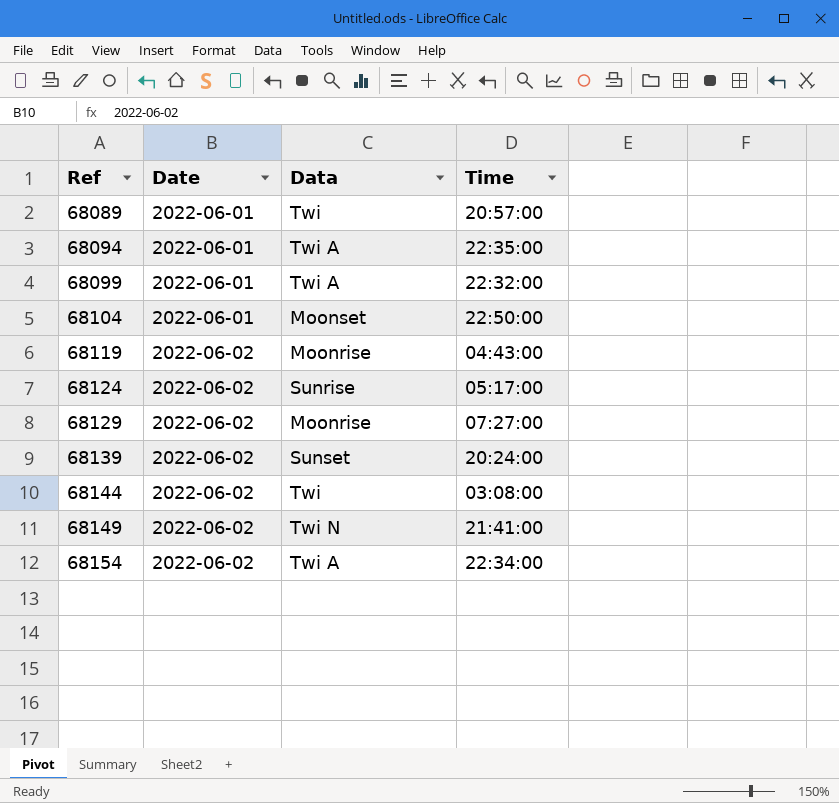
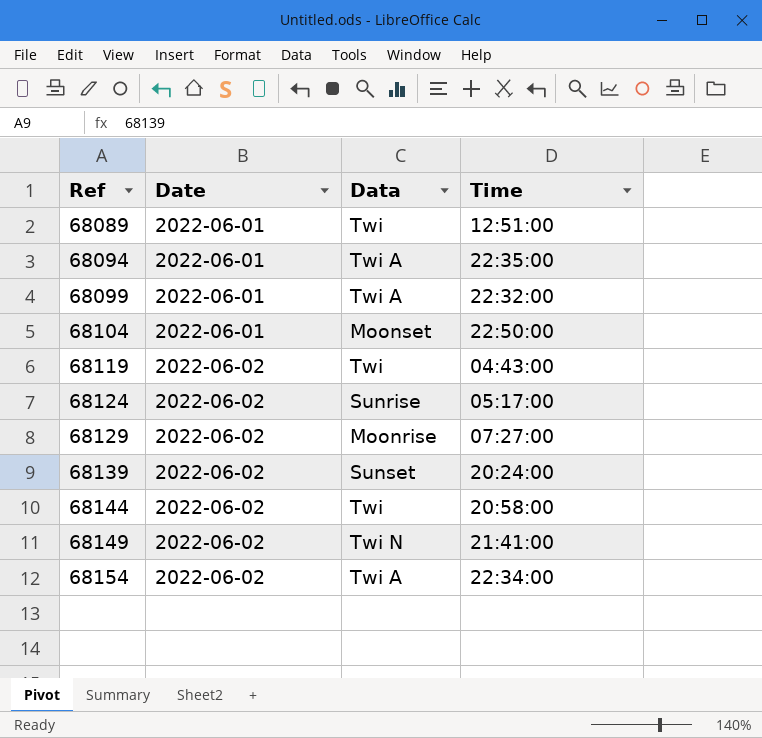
68089 | Time: 20:57:00 -> 12:51:00
68119 | Data: Moonrise -> Twi
68144 | Time: 03:08:00 -> 20:58:00

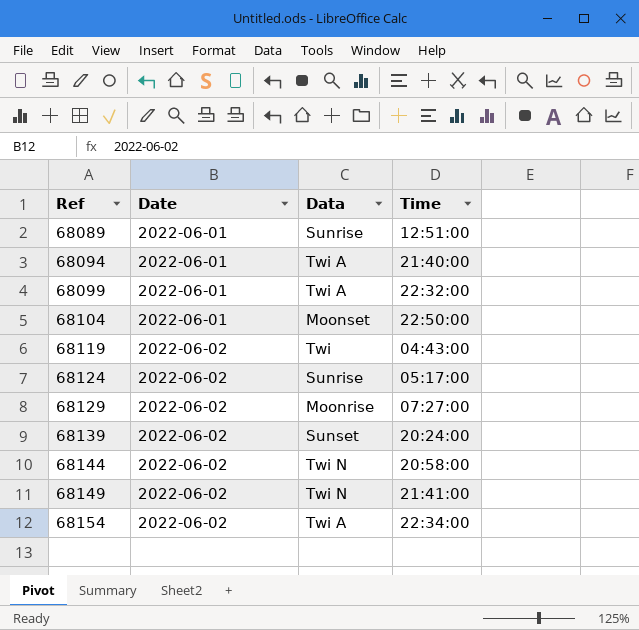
68089 | Data: Twi -> Sunrise
68094 | Time: 22:35:00 -> 21:40:00
68144 | Data: Twi -> Twi N

